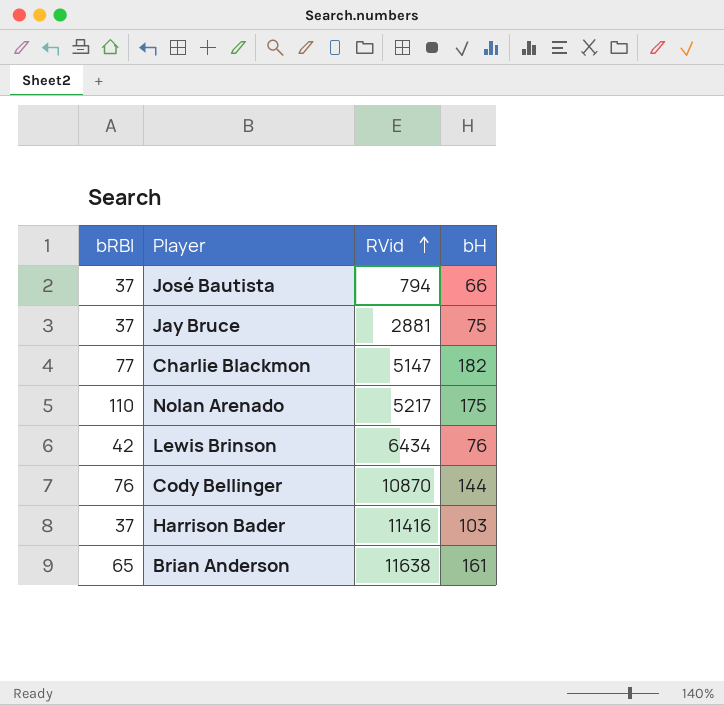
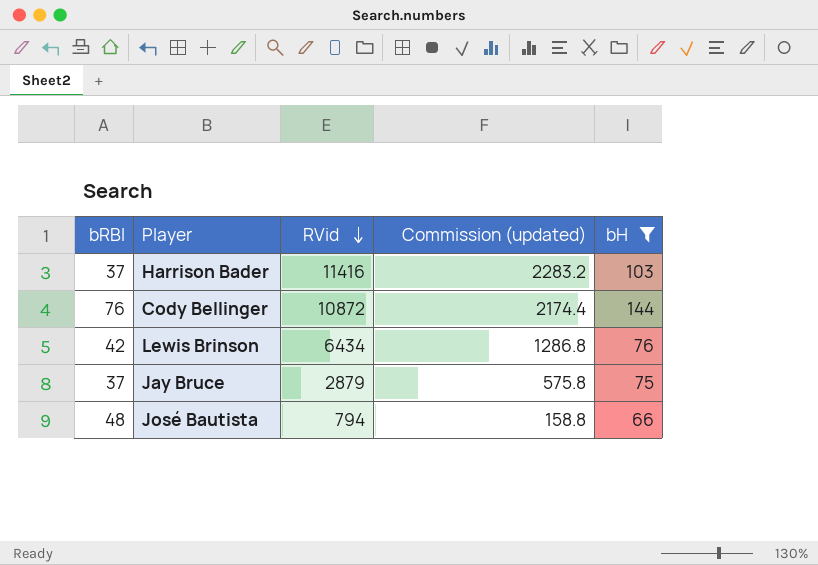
filter: none -> bH <= 144
row order: RVid ascending -> RVid descending
column Commission (updated) | formula: none -> [RVid] * 0.2
Cody Bellinger | RVid: 10870 -> 10872
Jay Bruce | RVid: 2881 -> 2879
José Bautista | bRBI: 37 -> 48

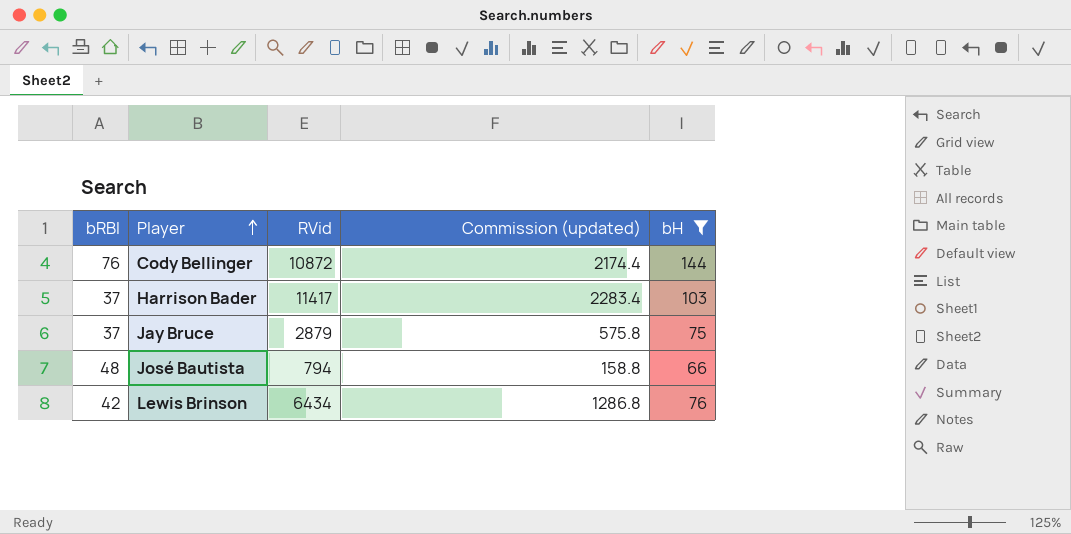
row order: RVid descending -> Player ascending
Harrison Bader | RVid: 11416 -> 11417
Harrison Bader | Commission (updated): 2283.2 -> 2283.4

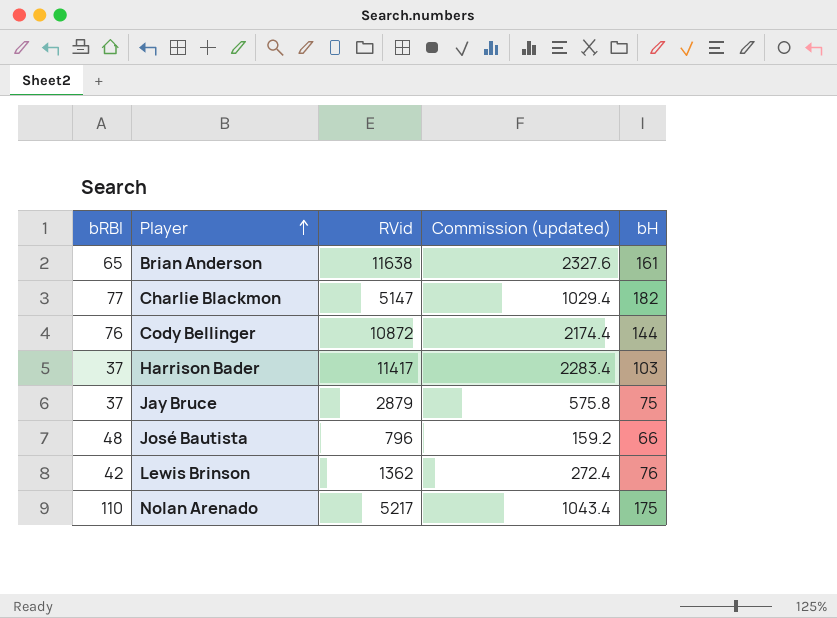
filter: bH <= 144 -> none
José Bautista | RVid: 794 -> 796
José Bautista | Commission (updated): 158.8 -> 159.2
Lewis Brinson | RVid: 6434 -> 1362
Lewis Brinson | Commission (updated): 1286.8 -> 272.4

